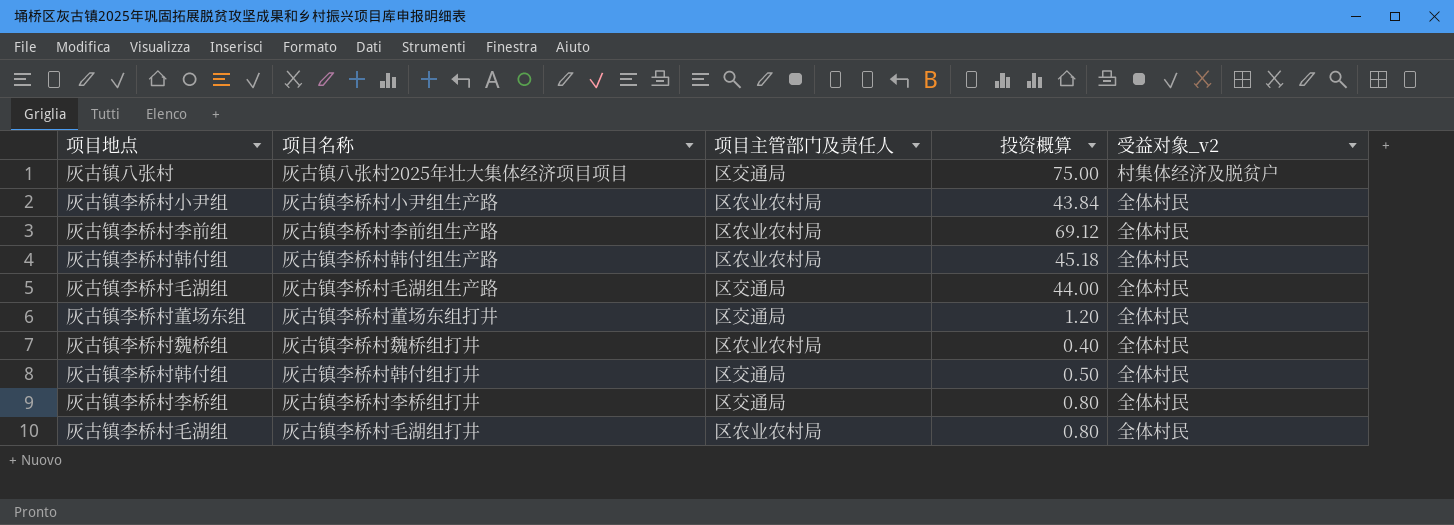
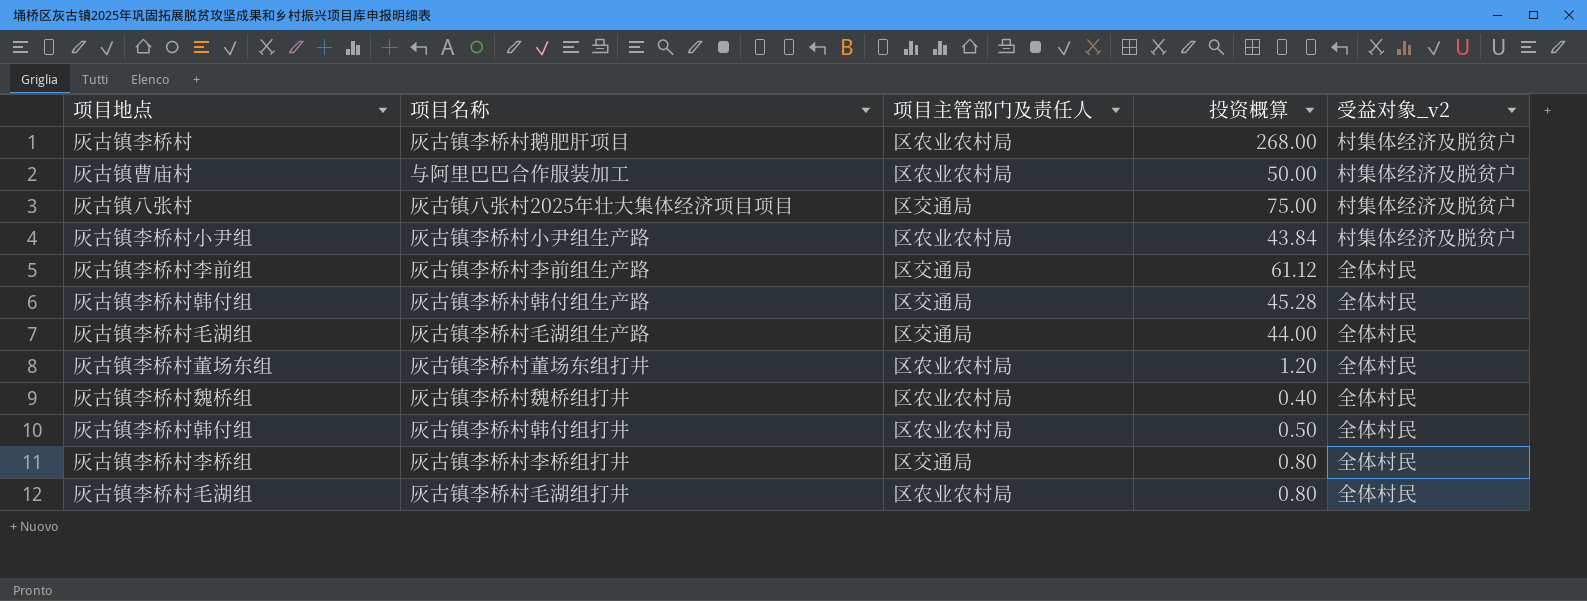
row 灰古镇李桥村鹅肥肝项目: none -> 灰古镇李桥村 | 区农业农村局 | 268.00 | 村集体经济及脱贫户
row 与阿里巴巴合作服装加工: none -> 灰古镇曹庙村 | 区农业农村局 | 50.00 | 村集体经济及脱贫户
灰古镇李桥村小尹组生产路 | 受益对象_v2: 全体村民 -> 村集体经济及脱贫户
灰古镇李桥村李前组生产路 | 项目主管部门及责任人: 区农业农村局 -> 区交通局
灰古镇李桥村李前组生产路 | 投资概算: 69.12 -> 61.12
灰古镇李桥村韩付组生产路 | 项目主管部门及责任人: 区农业农村局 -> 区交通局
灰古镇李桥村韩付组生产路 | 投资概算: 45.18 -> 45.28
灰古镇李桥村董场东组打井 | 项目主管部门及责任人: 区交通局 -> 区农业农村局
灰古镇李桥村韩付组打井 | 项目主管部门及责任人: 区交通局 -> 区农业农村局

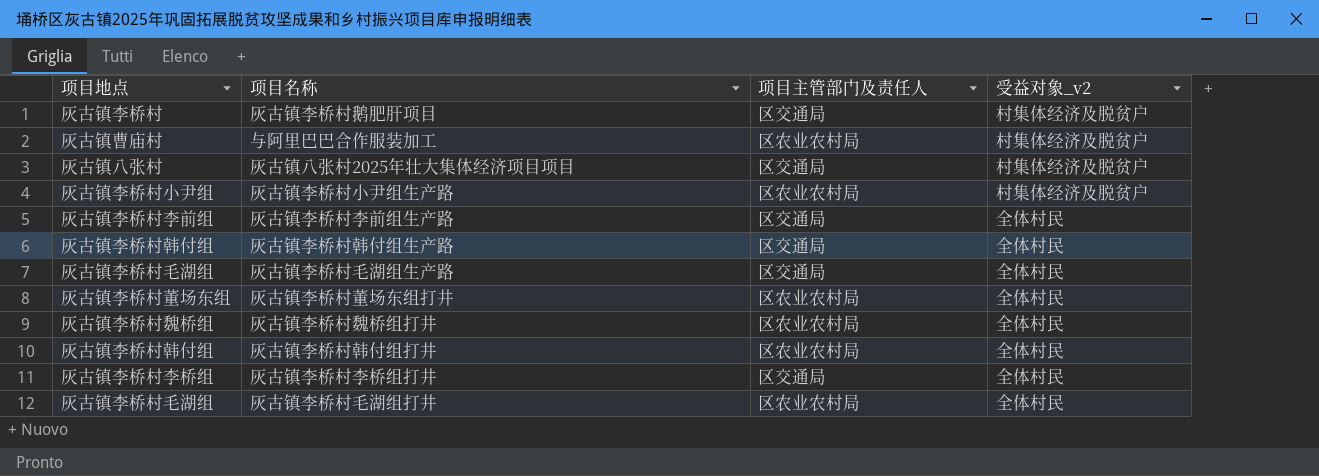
column 投资概算 | position: 4 -> none
灰古镇李桥村鹅肥肝项目 | 项目主管部门及责任人: 区农业农村局 -> 区交通局

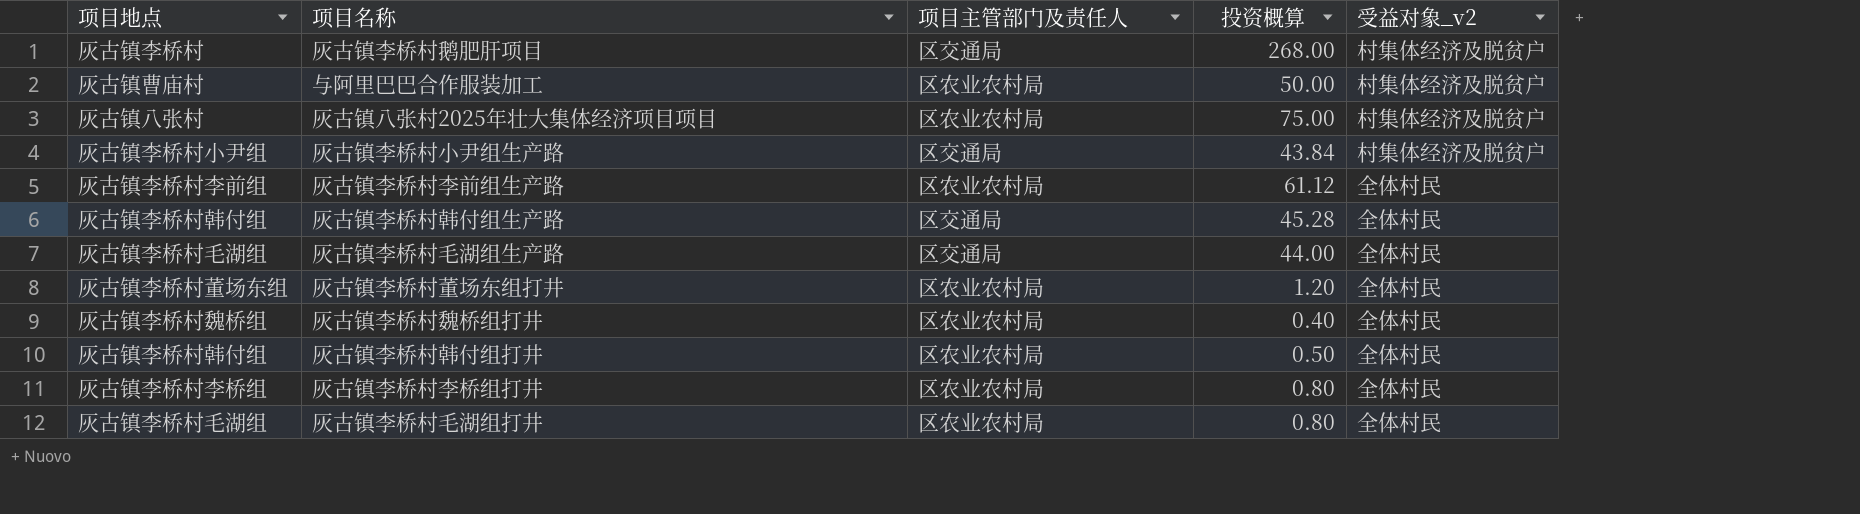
column 投资概算 | position: none -> 4
灰古镇八张村2025年壮大集体经济项目项目 | 项目主管部门及责任人: 区交通局 -> 区农业农村局
灰古镇李桥村小尹组生产路 | 项目主管部门及责任人: 区农业农村局 -> 区交通局
灰古镇李桥村李前组生产路 | 项目主管部门及责任人: 区交通局 -> 区农业农村局
灰古镇李桥村李桥组打井 | 项目主管部门及责任人: 区交通局 -> 区农业农村局

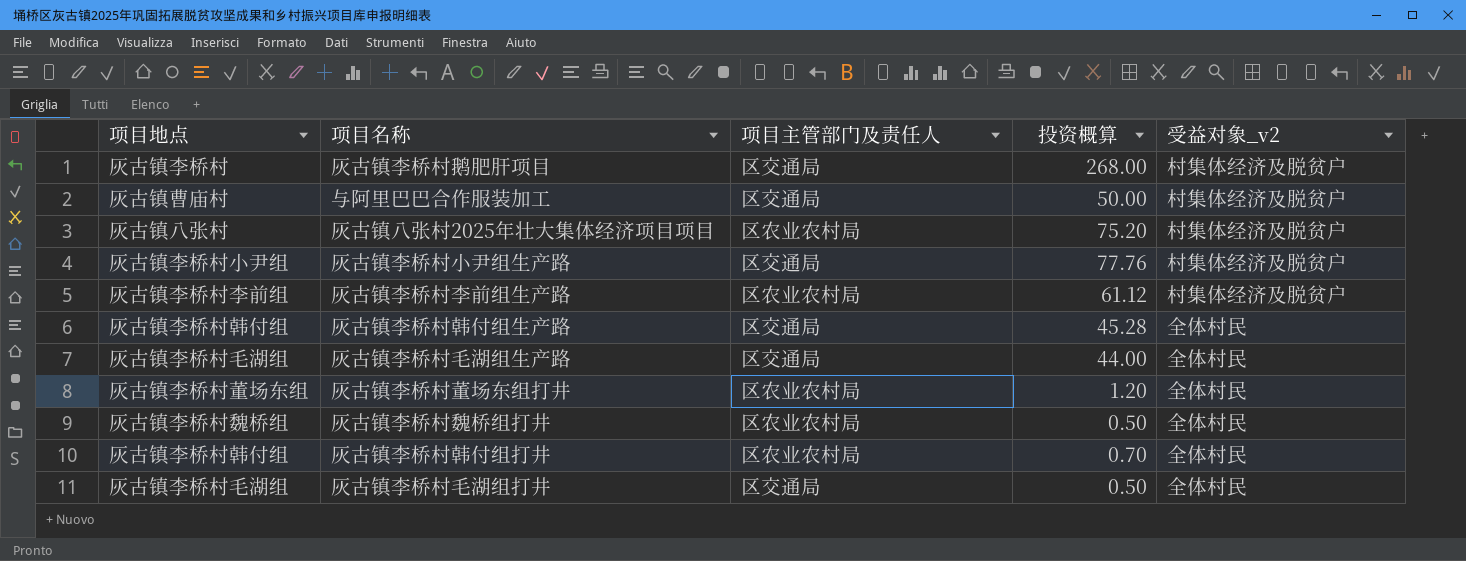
row 灰古镇李桥村李桥组打井: 灰古镇李桥村李桥组 | 区农业农村局 | 0.80 | 全体村民 -> none
与阿里巴巴合作服装加工 | 项目主管部门及责任人: 区农业农村局 -> 区交通局
灰古镇八张村2025年壮大集体经济项目项目 | 投资概算: 75.00 -> 75.20
灰古镇李桥村小尹组生产路 | 投资概算: 43.84 -> 77.76
灰古镇李桥村李前组生产路 | 受益对象_v2: 全体村民 -> 村集体经济及脱贫户
灰古镇李桥村魏桥组打井 | 投资概算: 0.40 -> 0.50
灰古镇李桥村韩付组打井 | 投资概算: 0.50 -> 0.70
灰古镇李桥村毛湖组打井 | 项目主管部门及责任人: 区农业农村局 -> 区交通局
灰古镇李桥村毛湖组打井 | 投资概算: 0.80 -> 0.50

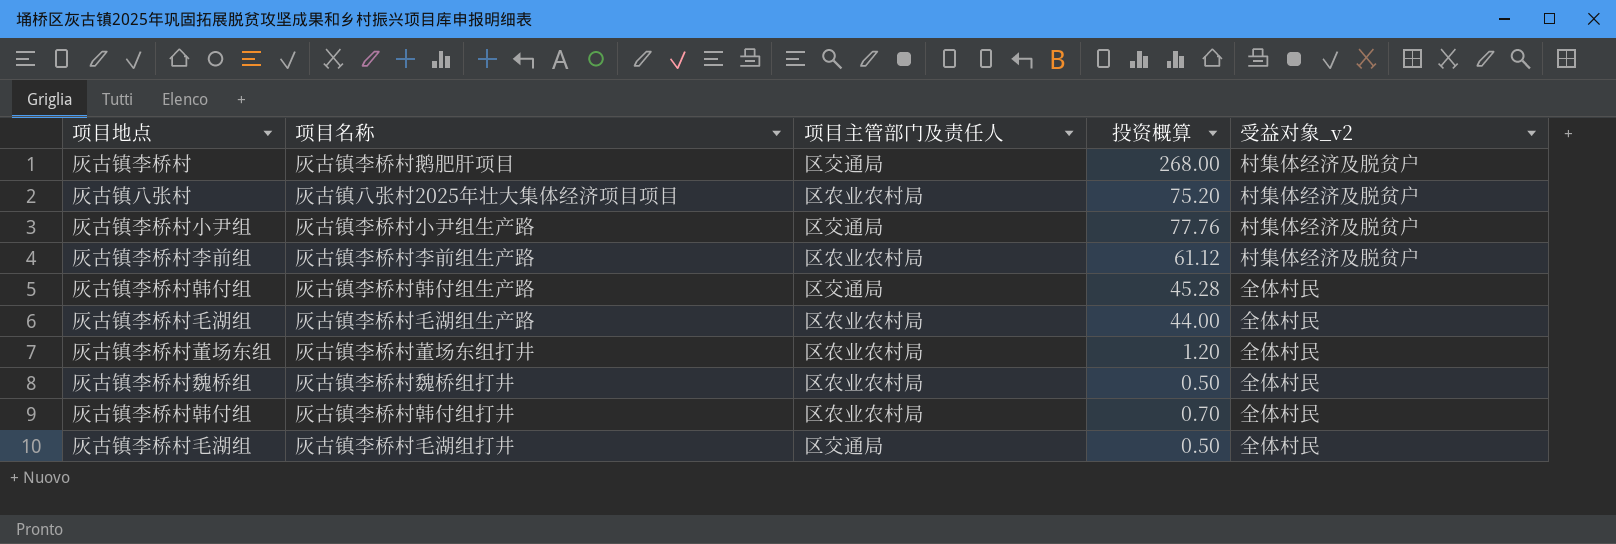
row 与阿里巴巴合作服装加工: 灰古镇曹庙村 | 区交通局 | 50.00 | 村集体经济及脱贫户 -> none
灰古镇李桥村毛湖组生产路 | 项目主管部门及责任人: 区交通局 -> 区农业农村局

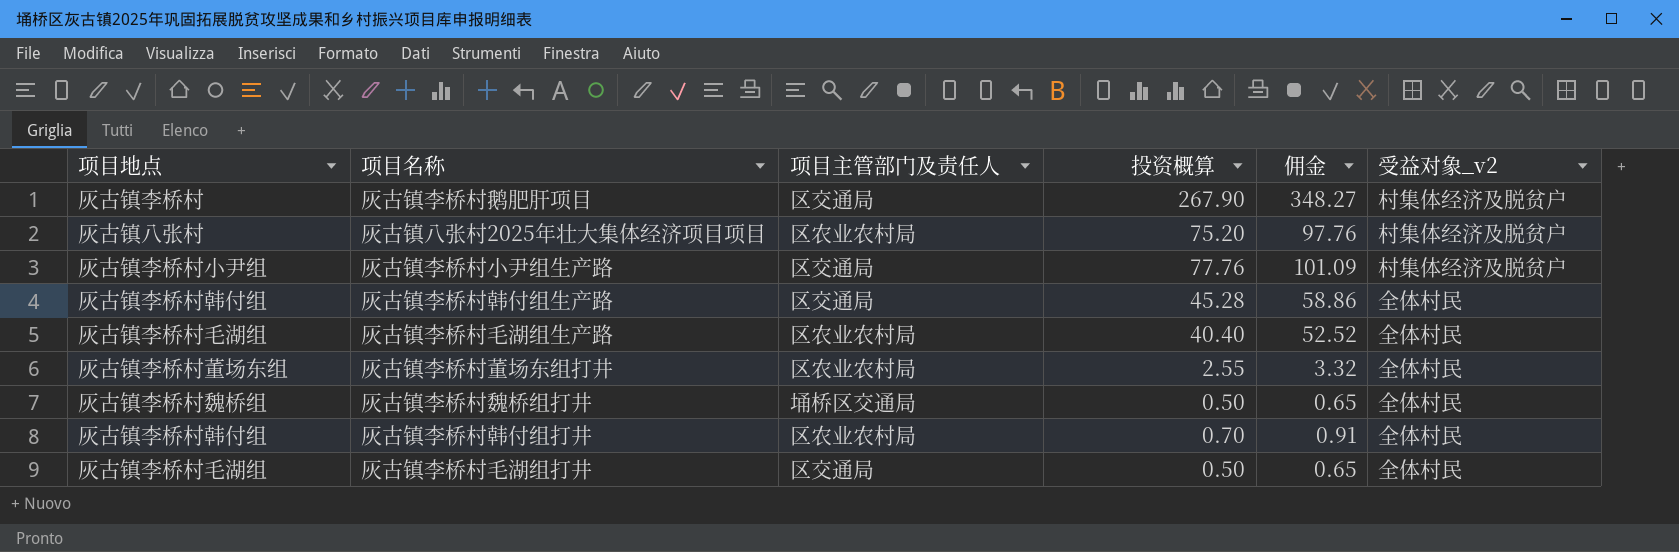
column 佣金 | formula: none -> [投资概算] * 1.3
row 灰古镇李桥村李前组生产路: 灰古镇李桥村李前组 | 区农业农村局 | 61.12 | 村集体经济及脱贫户 -> none
灰古镇李桥村鹅肥肝项目 | 投资概算: 268.00 -> 267.90
灰古镇李桥村毛湖组生产路 | 投资概算: 44.00 -> 40.40
灰古镇李桥村董场东组打井 | 投资概算: 1.20 -> 2.55
灰古镇李桥村魏桥组打井 | 项目主管部门及责任人: 区农业农村局 -> 埇桥区交通局

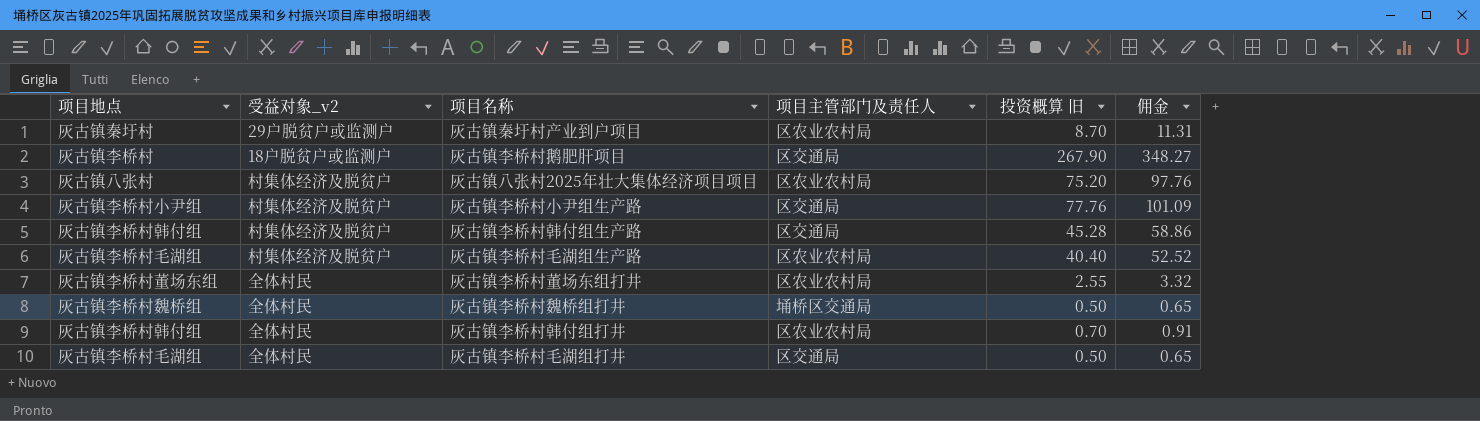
column 受益对象_v2 | position: 6 -> 2
column name: 投资概算 -> 投资概算 旧
row 灰古镇秦圩村产业到户项目: none -> 灰古镇秦圩村 | 29户脱贫户或监测户 | 区农业农村局 | 8.70 | 11.31
灰古镇李桥村鹅肥肝项目 | 受益对象_v2: 村集体经济及脱贫户 -> 18户脱贫户或监测户
灰古镇李桥村韩付组生产路 | 受益对象_v2: 全体村民 -> 村集体经济及脱贫户
灰古镇李桥村毛湖组生产路 | 受益对象_v2: 全体村民 -> 村集体经济及脱贫户

